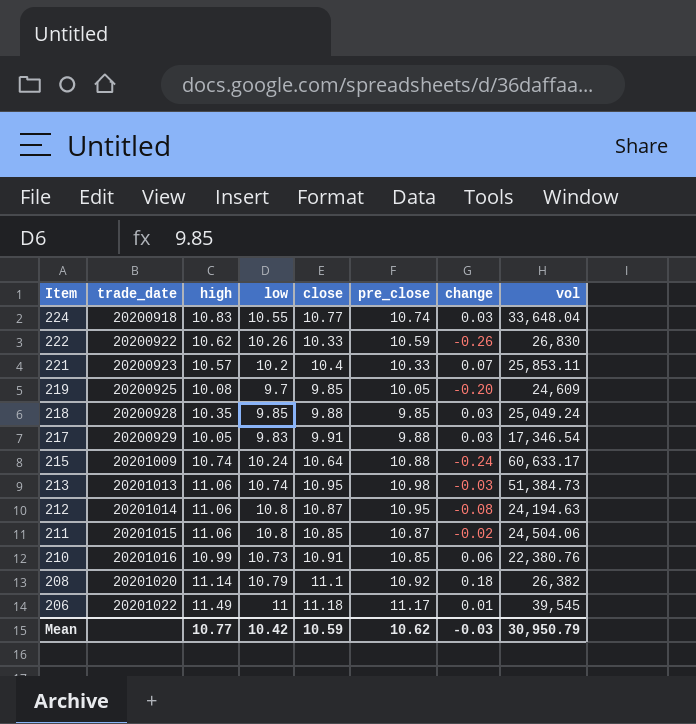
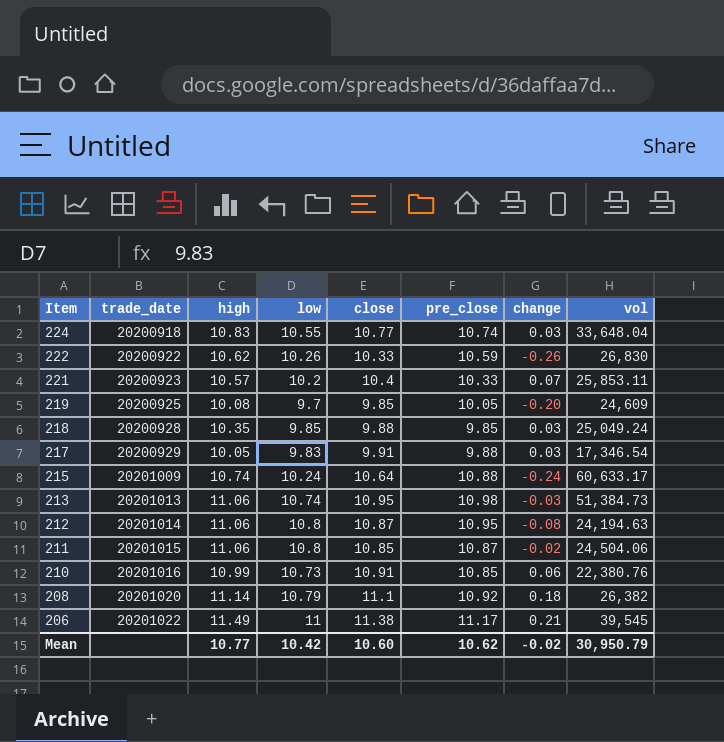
206 | close: 11.18 -> 11.38
206 | change: 0.01 -> 0.21
Mean | close: 10.59 -> 10.60
Mean | change: -0.03 -> -0.02

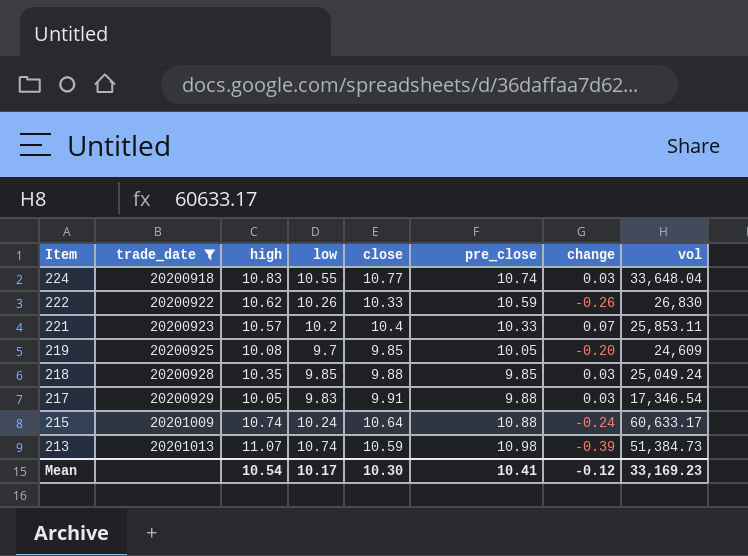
filter: none -> trade_date <= 20201013
213 | high: 11.06 -> 11.07
213 | close: 10.95 -> 10.59
213 | change: -0.03 -> -0.39
Mean | high: 10.77 -> 10.54
Mean | low: 10.42 -> 10.17
Mean | close: 10.60 -> 10.30
Mean | pre_close: 10.62 -> 10.41
Mean | change: -0.02 -> -0.12
Mean | vol: 30,950.79 -> 33,169.23

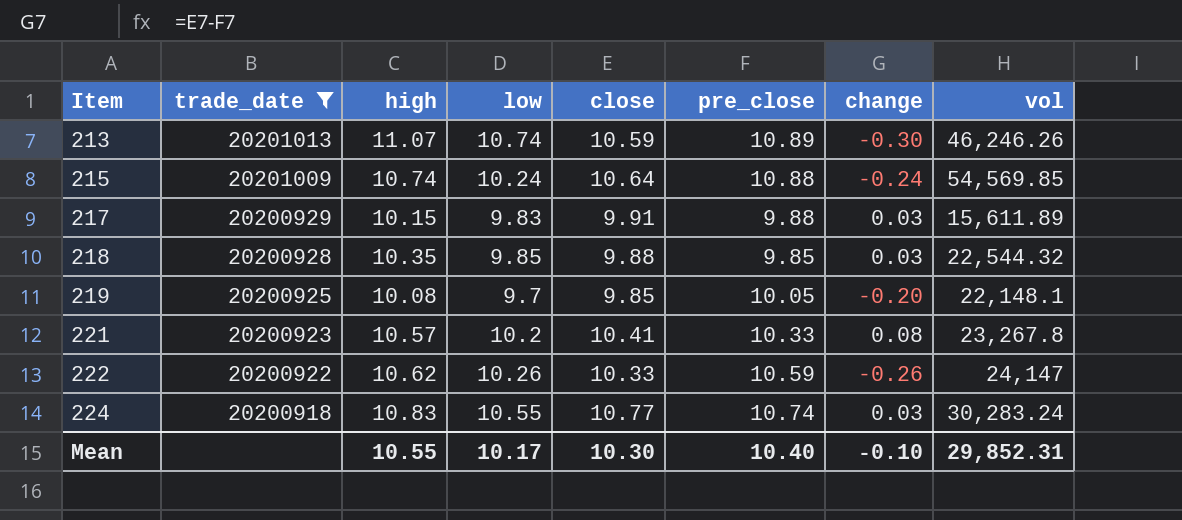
row order: Item descending -> Item ascending
213 | pre_close: 10.98 -> 10.89
213 | change: -0.39 -> -0.30
213 | vol: 51,384.73 -> 46,246.26
215 | vol: 60,633.17 -> 54,569.85
217 | high: 10.05 -> 10.15
217 | vol: 17,346.54 -> 15,611.89
218 | vol: 25,049.24 -> 22,544.32
219 | vol: 24,609 -> 22,148.1
221 | close: 10.4 -> 10.41
221 | change: 0.07 -> 0.08
221 | vol: 25,853.11 -> 23,267.8
222 | vol: 26,830 -> 24,147
224 | vol: 33,648.04 -> 30,283.24
Mean | high: 10.54 -> 10.55
Mean | pre_close: 10.41 -> 10.40
Mean | change: -0.12 -> -0.10
Mean | vol: 33,169.23 -> 29,852.31

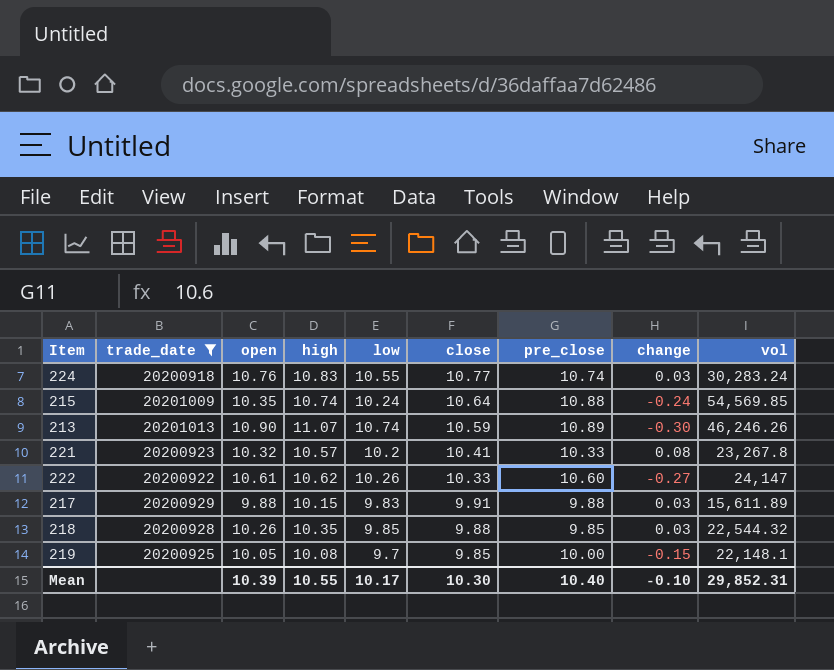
row order: Item ascending -> close descending
column open | position: none -> 3
222 | pre_close: 10.59 -> 10.60
222 | change: -0.26 -> -0.27
219 | pre_close: 10.05 -> 10.00
219 | change: -0.20 -> -0.15

